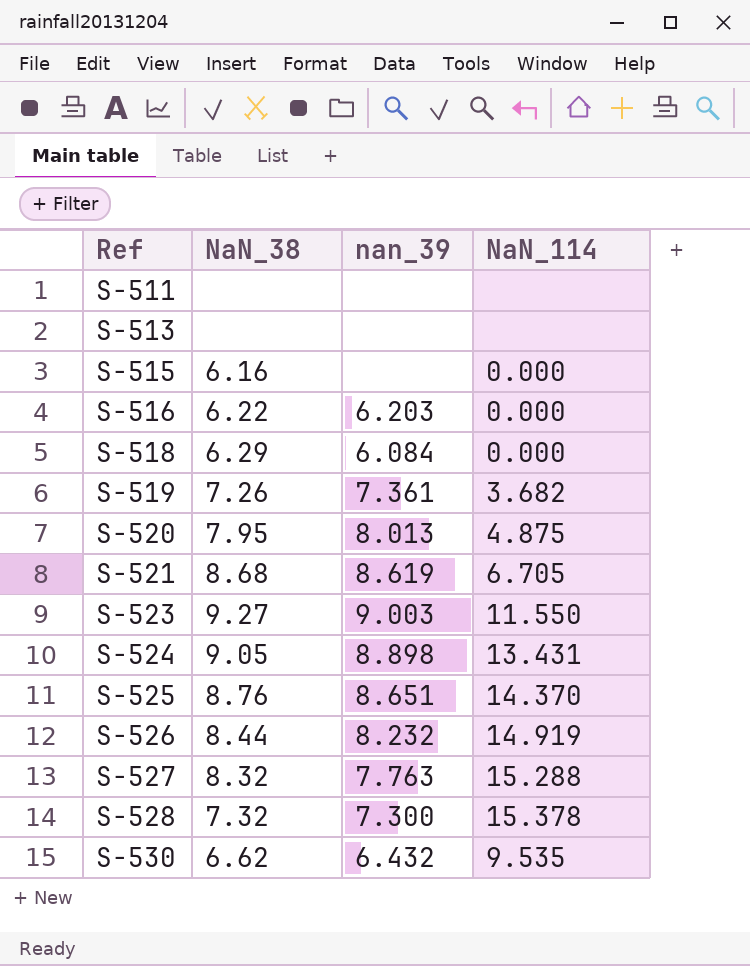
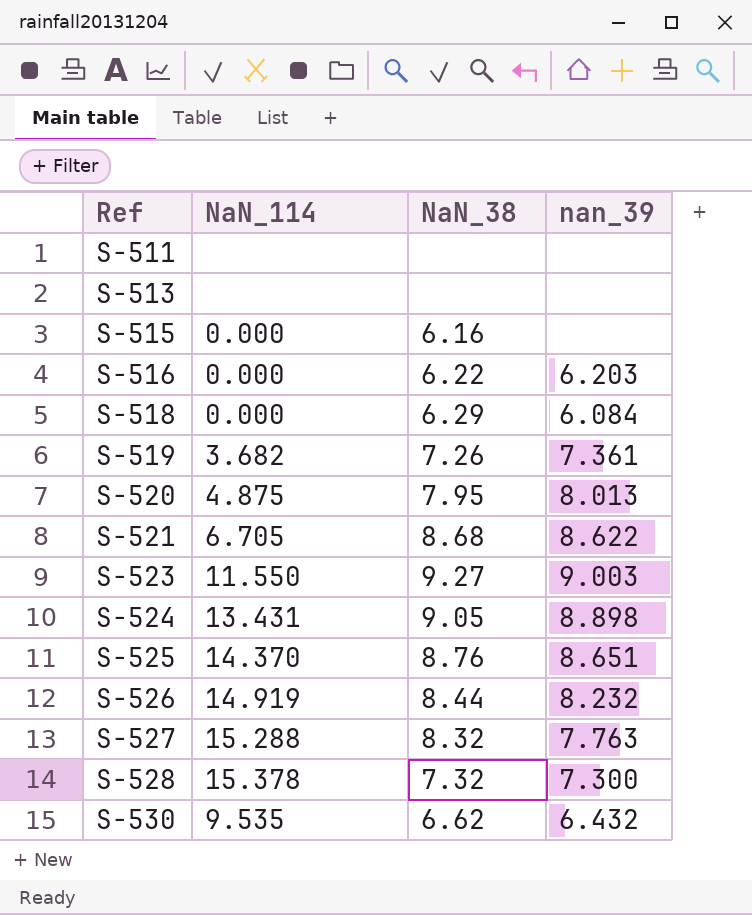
column NaN_114 | position: 4 -> 2
S-521 | nan_39: 8.619 -> 8.622

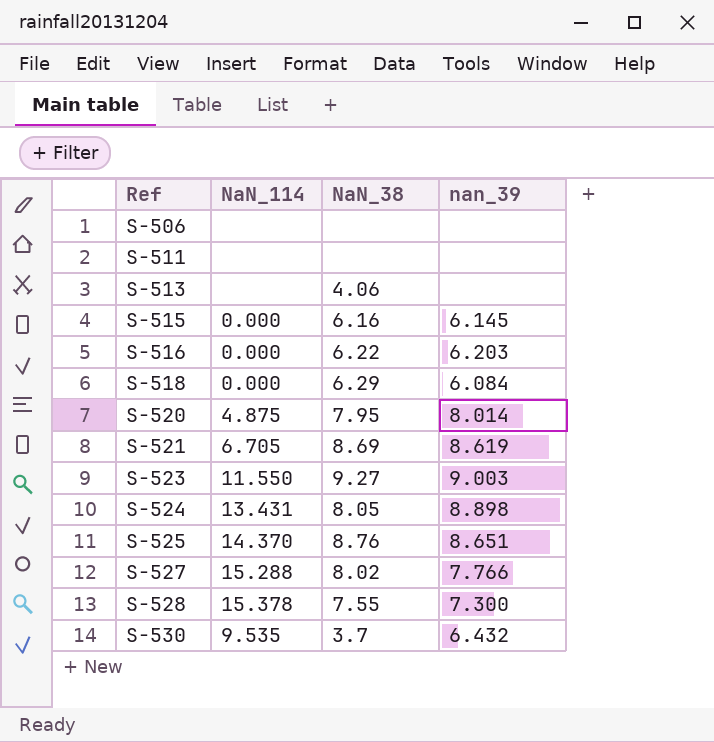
row S-519: 3.682 | 7.26 | 7.361 -> none
row S-526: 14.919 | 8.44 | 8.232 -> none
row S-506: none -> none | none | none
S-513 | NaN_38: none -> 4.06
S-515 | nan_39: none -> 6.145
S-520 | nan_39: 8.013 -> 8.014
S-521 | NaN_38: 8.68 -> 8.69
S-521 | nan_39: 8.622 -> 8.619
S-524 | NaN_38: 9.05 -> 8.05
S-527 | NaN_38: 8.32 -> 8.02
S-527 | nan_39: 7.763 -> 7.766
S-528 | NaN_38: 7.32 -> 7.55
S-530 | NaN_38: 6.62 -> 3.7

